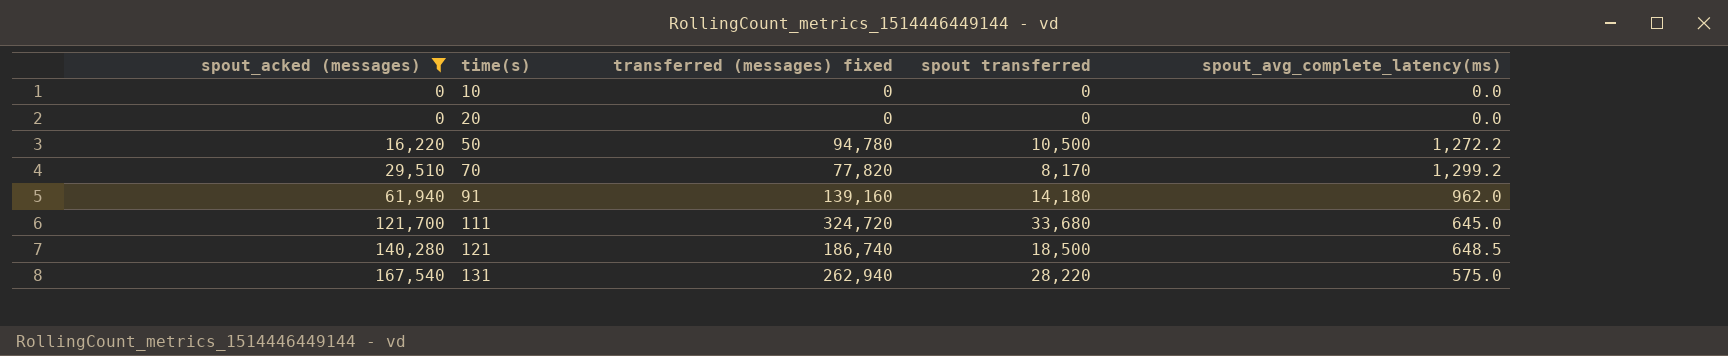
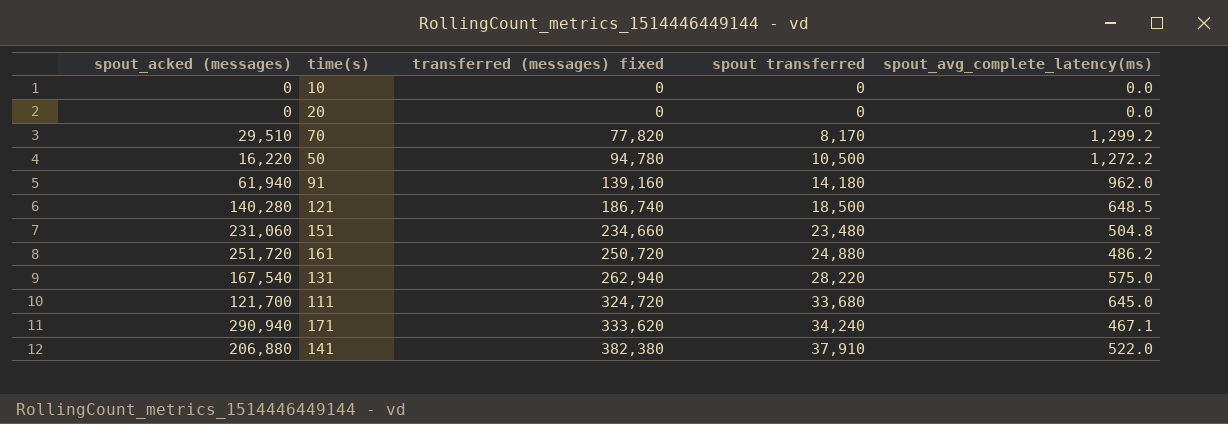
filter: spout_acked (messages) <= 167,540 -> none
row order: spout_acked (messages) ascending -> transferred (messages) fixed ascending

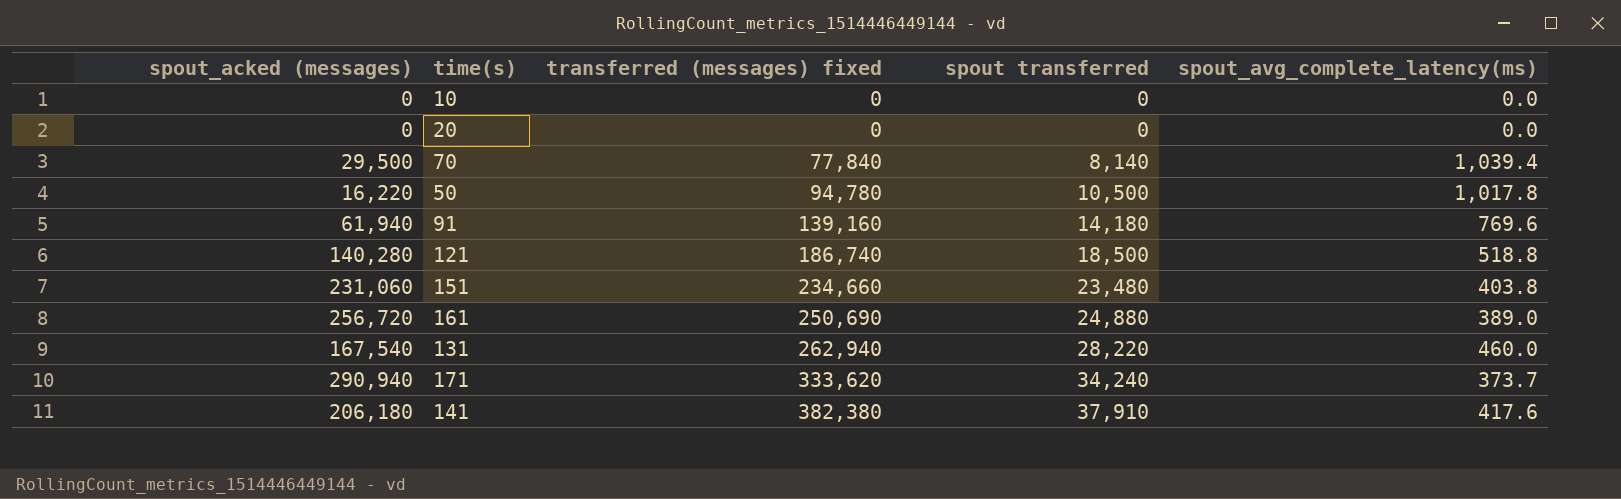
row 111: 121,700 | 324,720 | 33,680 | 645.0 -> none
70 | spout_acked (messages): 29,510 -> 29,500
70 | transferred (messages) fixed: 77,820 -> 77,840
70 | spout transferred: 8,170 -> 8,140
70 | spout_avg_complete_latency(ms): 1,299.2 -> 1,039.4
50 | spout_avg_complete_latency(ms): 1,272.2 -> 1,017.8
91 | spout_avg_complete_latency(ms): 962.0 -> 769.6
121 | spout_avg_complete_latency(ms): 648.5 -> 518.8
151 | spout_avg_complete_latency(ms): 504.8 -> 403.8
161 | spout_acked (messages): 251,720 -> 256,720
161 | transferred (messages) fixed: 250,720 -> 250,690
161 | spout_avg_complete_latency(ms): 486.2 -> 389.0
131 | spout_avg_complete_latency(ms): 575.0 -> 460.0
171 | spout_avg_complete_latency(ms): 467.1 -> 373.7
141 | spout_acked (messages): 206,880 -> 206,180
141 | spout_avg_complete_latency(ms): 522.0 -> 417.6

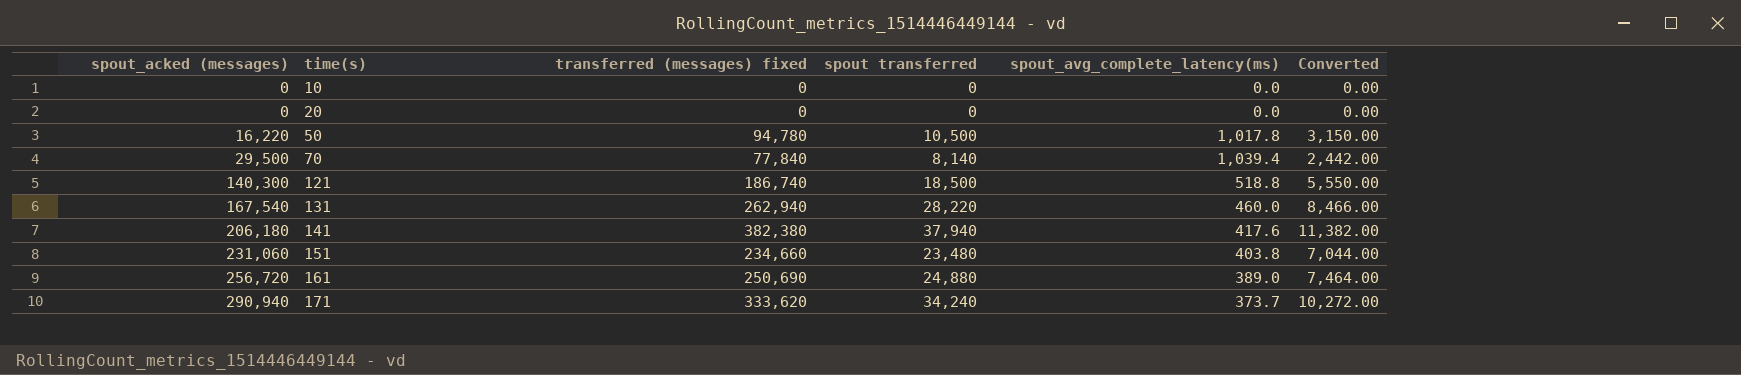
row order: transferred (messages) fixed ascending -> spout_acked (messages) ascending
column Converted | formula: none -> [spout transferred] * 0.3
row 91: 61,940 | 139,160 | 14,180 | 769.6 -> none
121 | spout_acked (messages): 140,280 -> 140,300
141 | spout transferred: 37,910 -> 37,940

